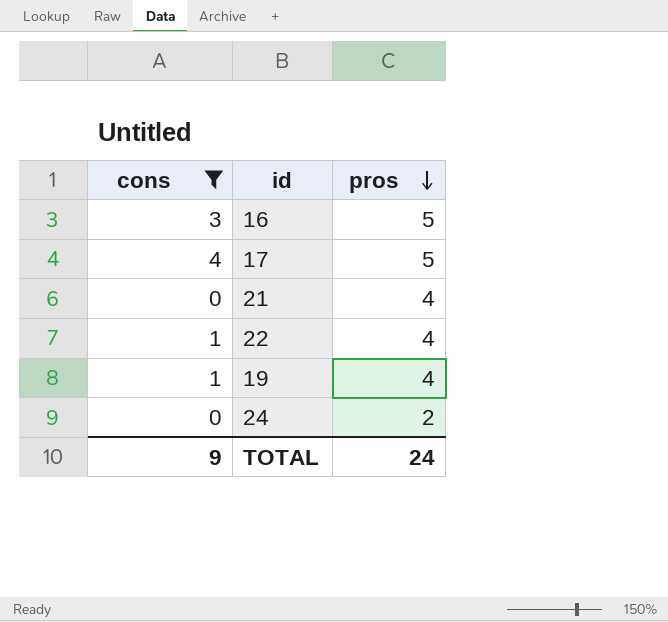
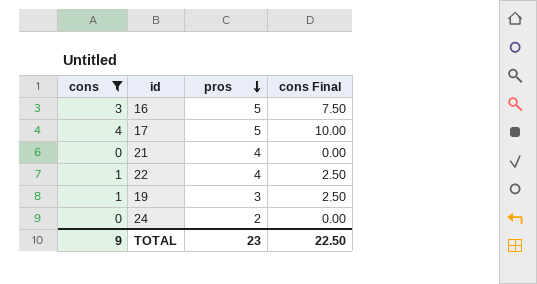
column cons Final | formula: none -> [cons] * 2.5
19 | pros: 4 -> 3
TOTAL | pros: 24 -> 23

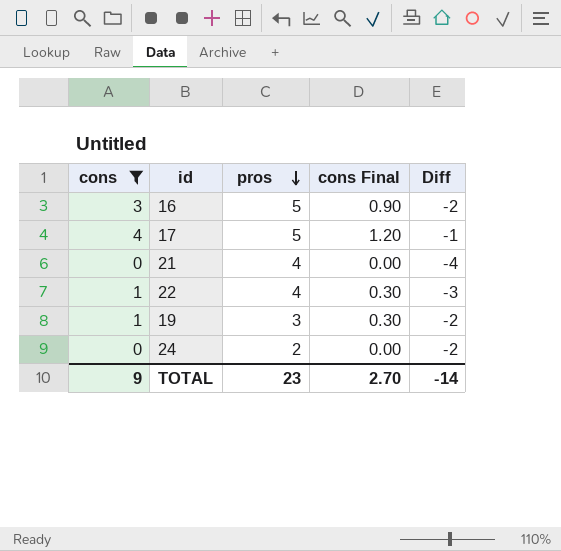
column cons Final | formula: [cons] * 2.5 -> [cons] * 0.3
column Diff | formula: none -> [cons] - [pros]
TOTAL | cons Final: 22.50 -> 2.70

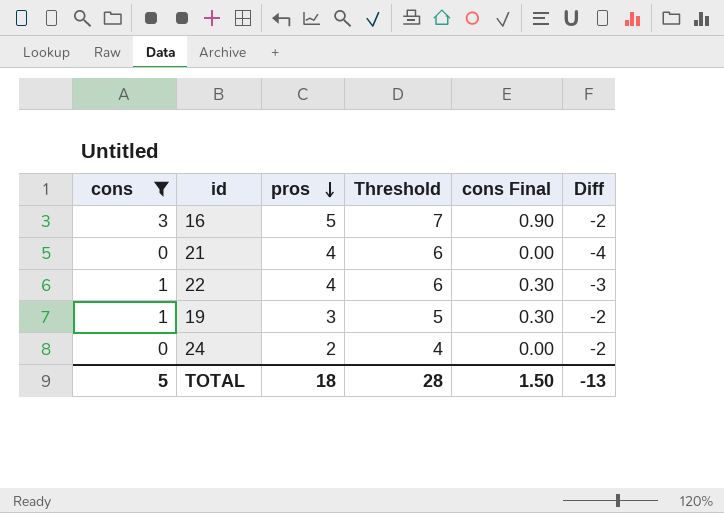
column Threshold | formula: none -> [pros] + 2
row 17: 4 | 5 | 1.20 | -1 -> none
TOTAL | cons: 9 -> 5
TOTAL | pros: 23 -> 18
TOTAL | cons Final: 2.70 -> 1.50
TOTAL | Diff: -14 -> -13

